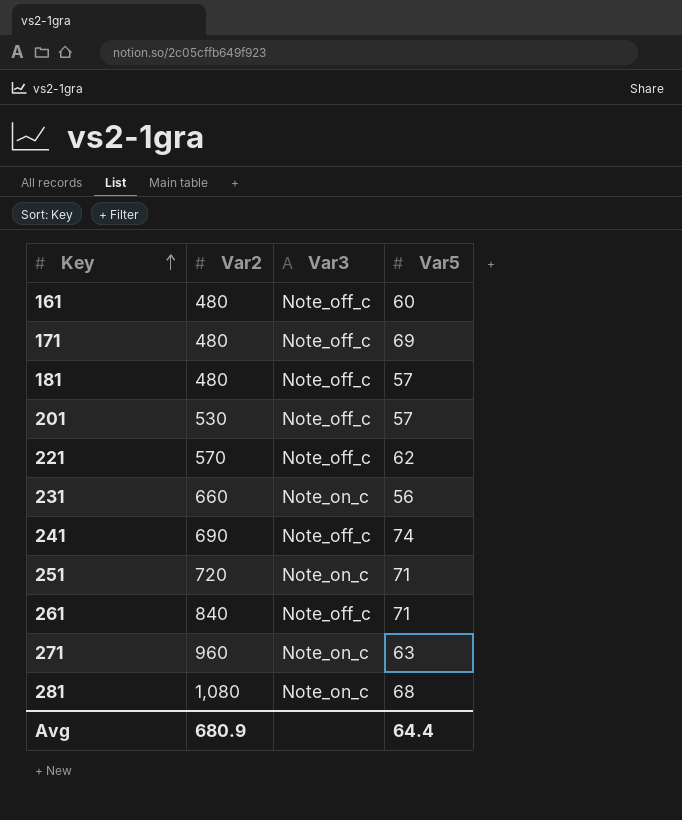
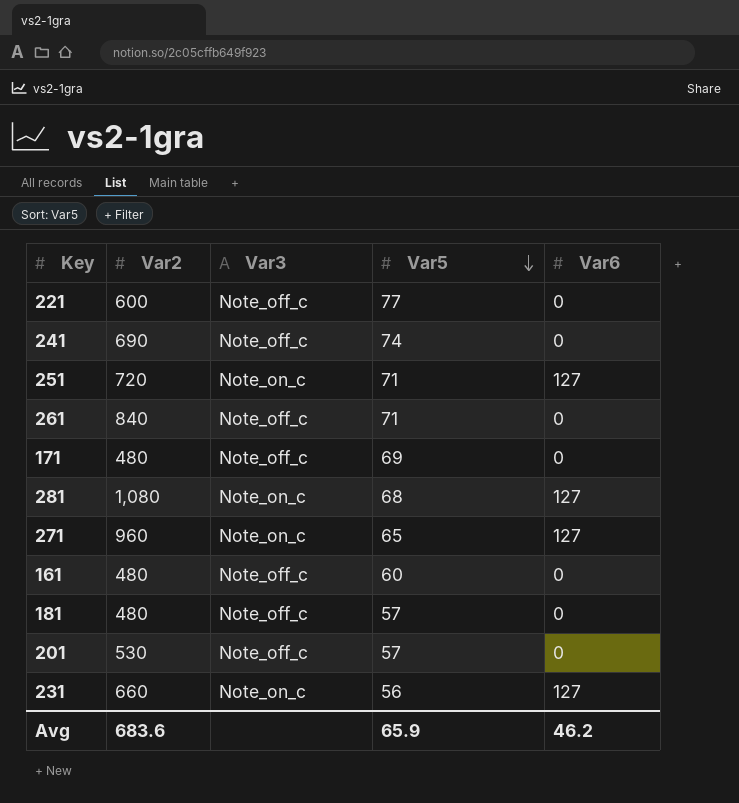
row order: Key ascending -> Var5 descending
column Var6 | position: none -> 5
221 | Var2: 570 -> 600
221 | Var5: 62 -> 77
271 | Var5: 63 -> 65
Avg | Var2: 680.9 -> 683.6
Avg | Var5: 64.4 -> 65.9

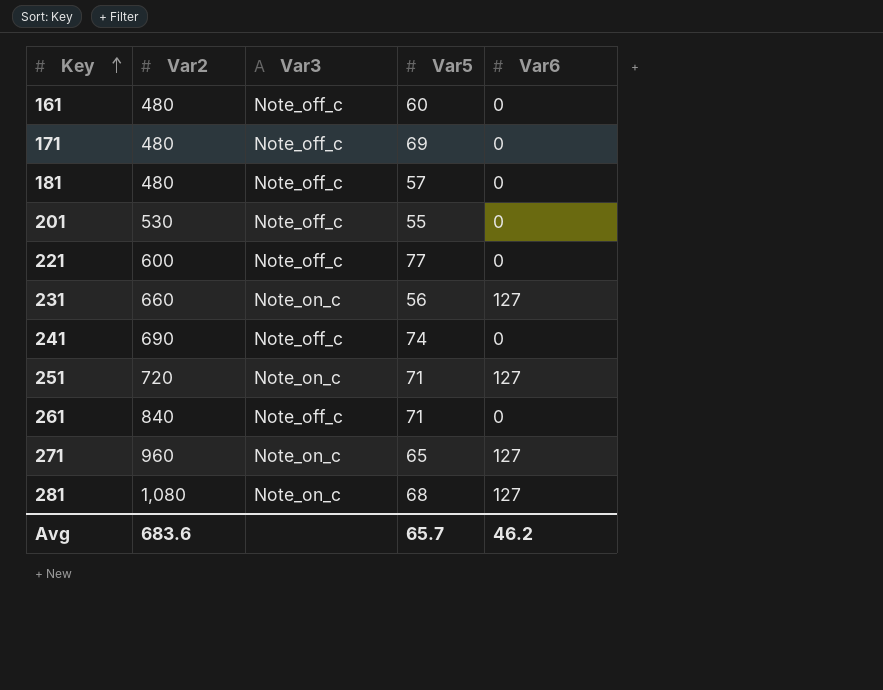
row order: Var5 descending -> Key ascending
201 | Var5: 57 -> 55
Avg | Var5: 65.9 -> 65.7

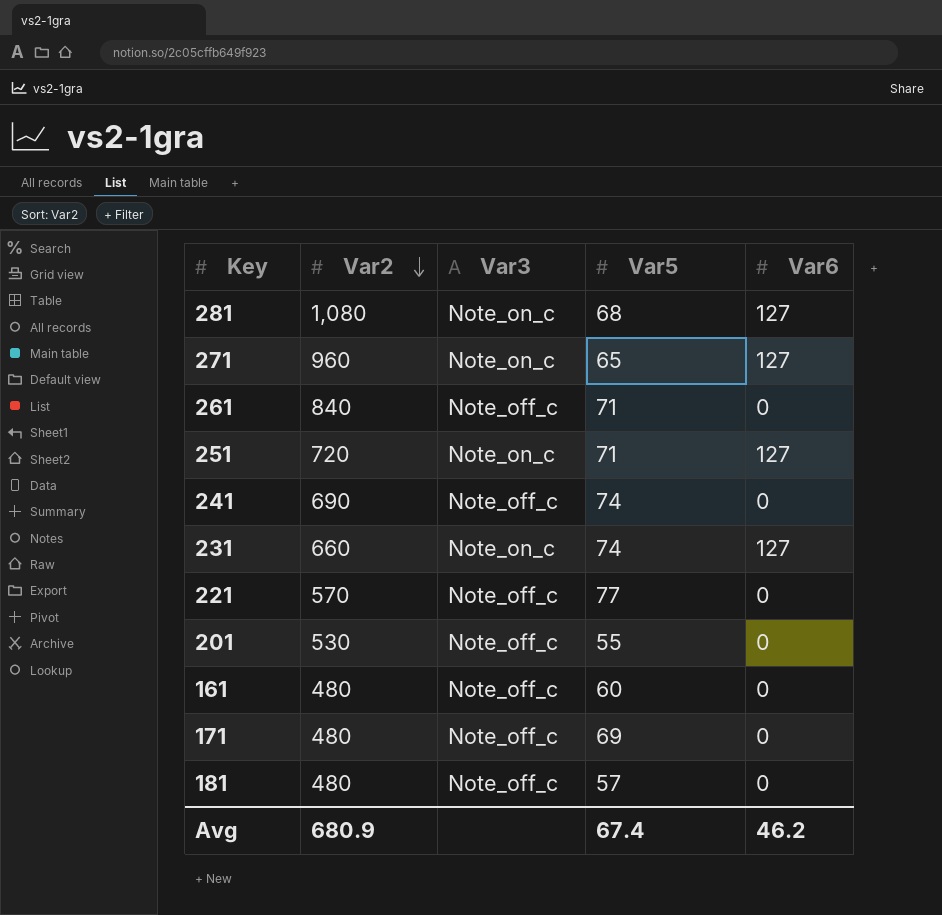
row order: Key ascending -> Var2 descending
231 | Var5: 56 -> 74
221 | Var2: 600 -> 570
Avg | Var2: 683.6 -> 680.9
Avg | Var5: 65.7 -> 67.4

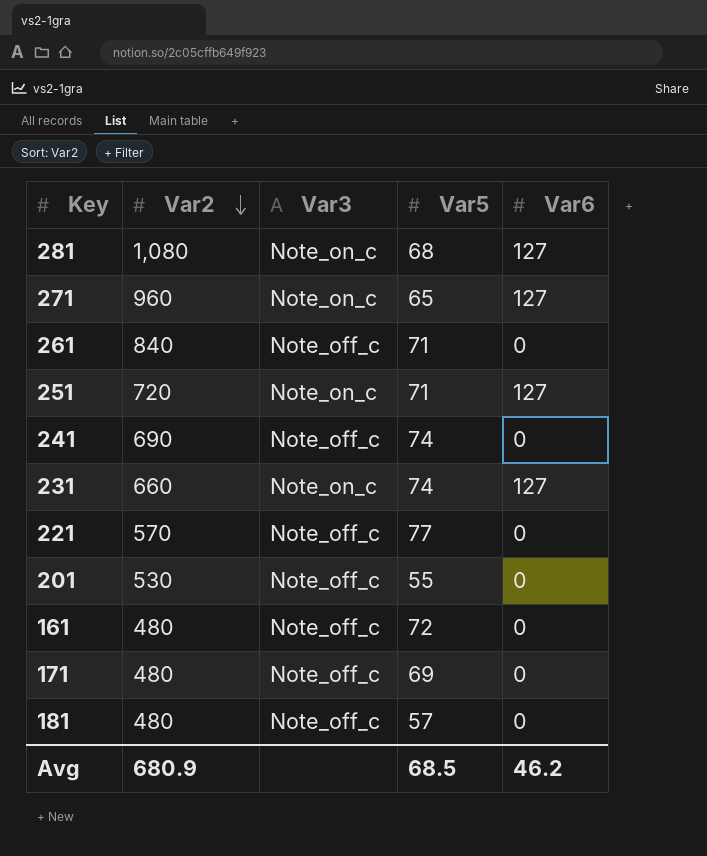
161 | Var5: 60 -> 72
Avg | Var5: 67.4 -> 68.5

